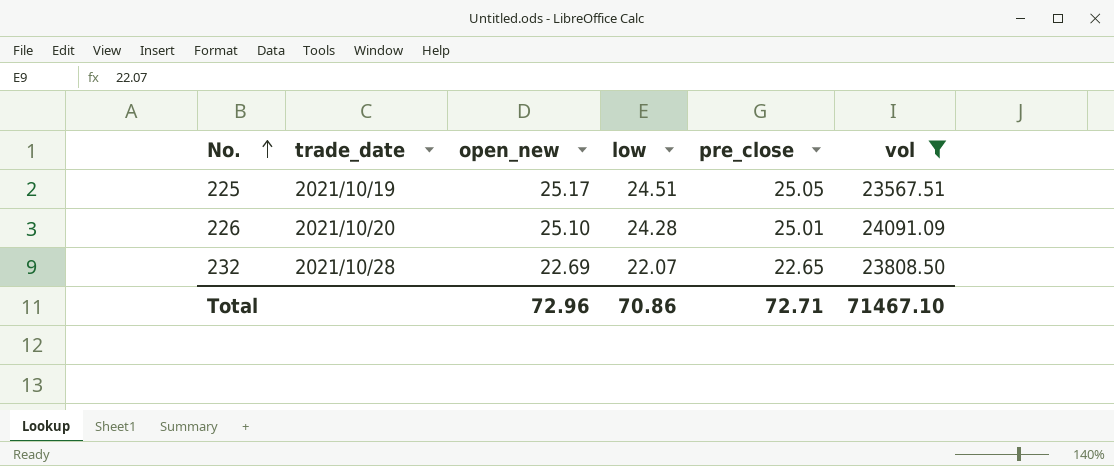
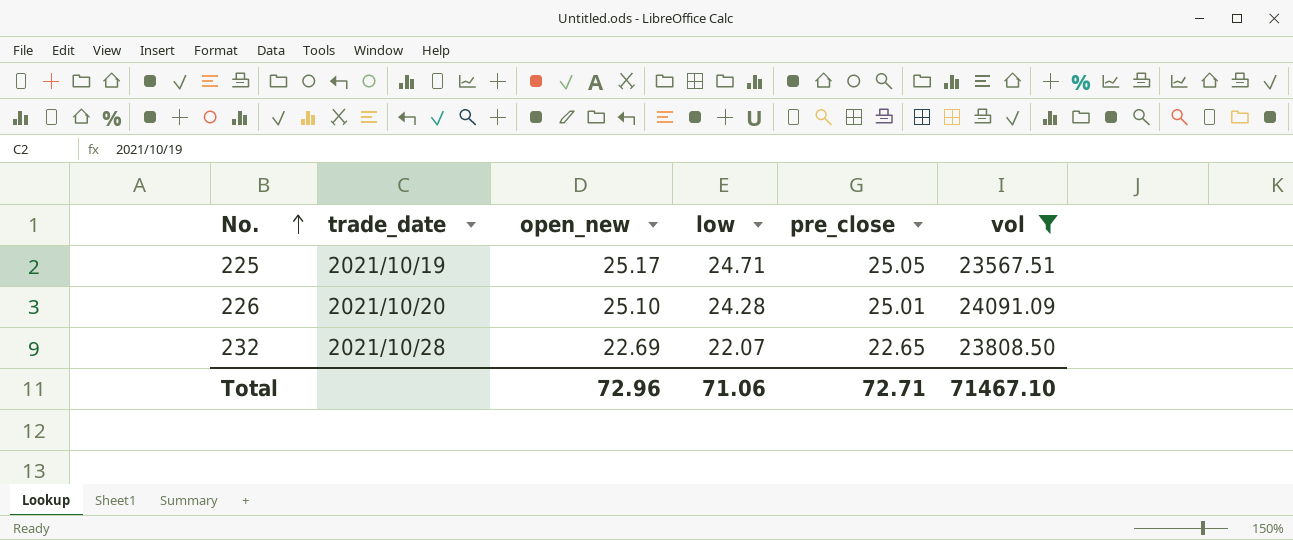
225 | low: 24.51 -> 24.71
Total | low: 70.86 -> 71.06

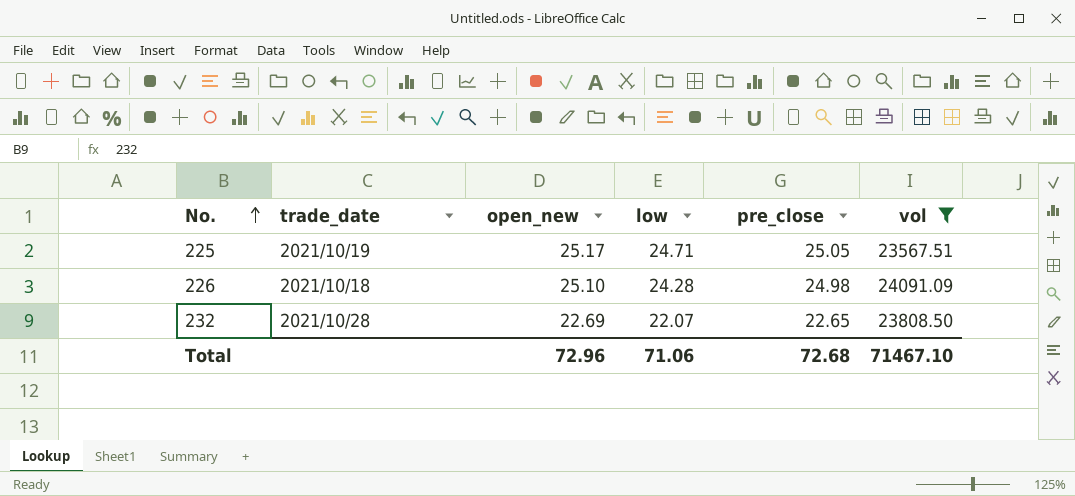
226 | trade_date: 2021/10/20 -> 2021/10/18
226 | pre_close: 25.01 -> 24.98
Total | pre_close: 72.71 -> 72.68

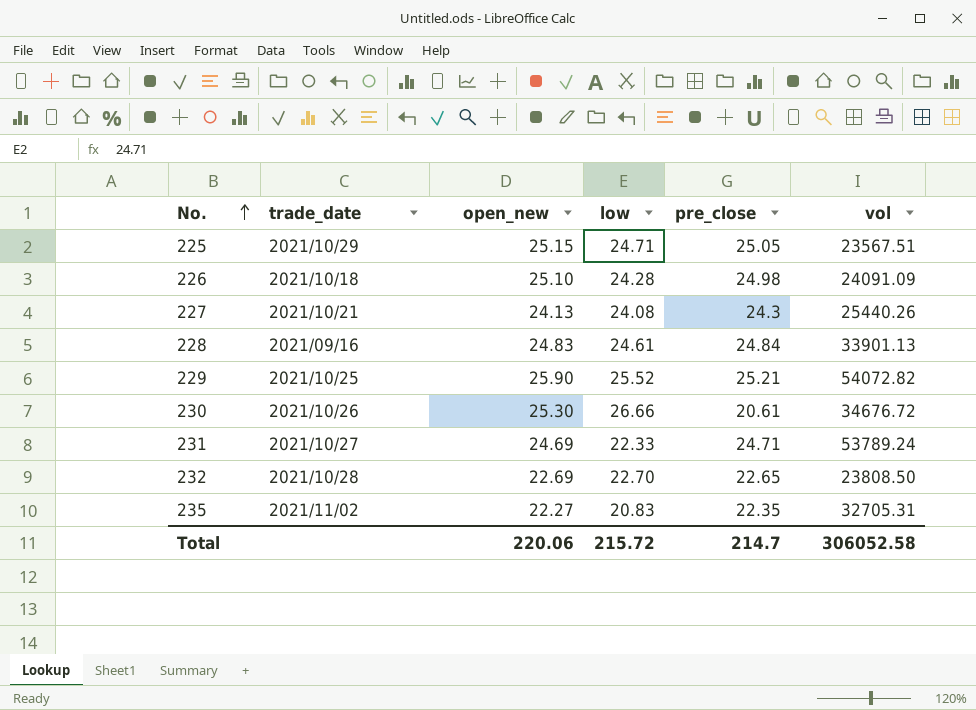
filter: vol <= 24091.09 -> none
225 | trade_date: 2021/10/19 -> 2021/10/29
225 | open_new: 25.17 -> 25.15
232 | low: 22.07 -> 22.70
Total | open_new: 72.96 -> 220.06
Total | low: 71.06 -> 215.72
Total | pre_close: 72.68 -> 214.7
Total | vol: 71467.10 -> 306052.58

